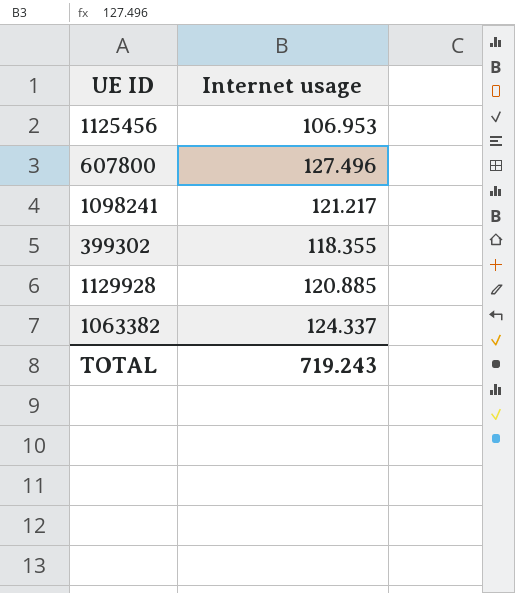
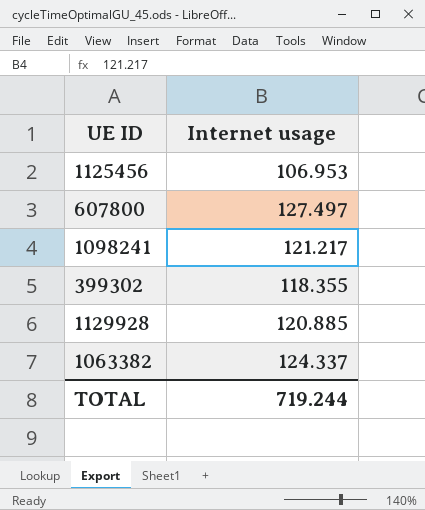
607800 | Internet usage: 127.496 -> 127.497
TOTAL | Internet usage: 719.243 -> 719.244

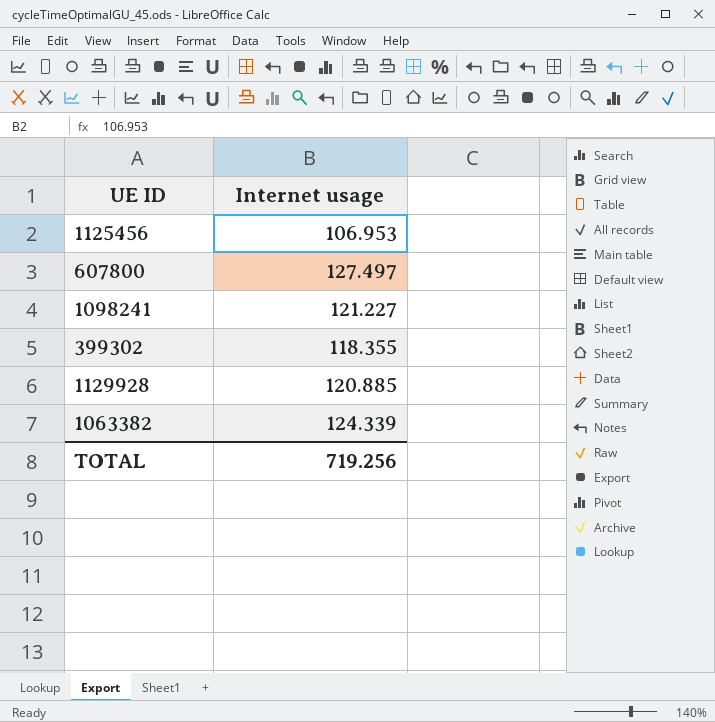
1098241 | Internet usage: 121.217 -> 121.227
1063382 | Internet usage: 124.337 -> 124.339
TOTAL | Internet usage: 719.244 -> 719.256

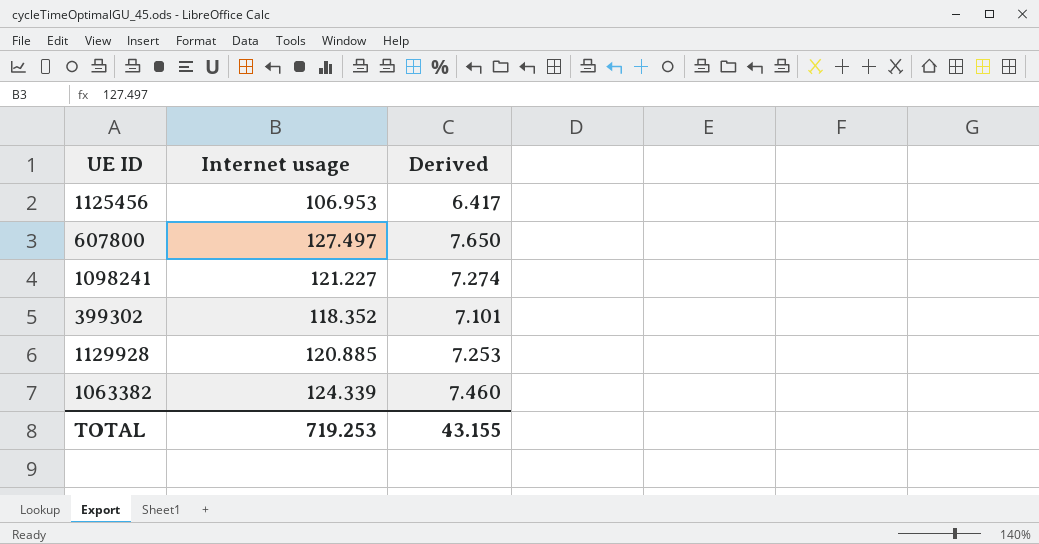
column Derived | formula: none -> [Internet usage] * 0.06
399302 | Internet usage: 118.355 -> 118.352
TOTAL | Internet usage: 719.256 -> 719.253

